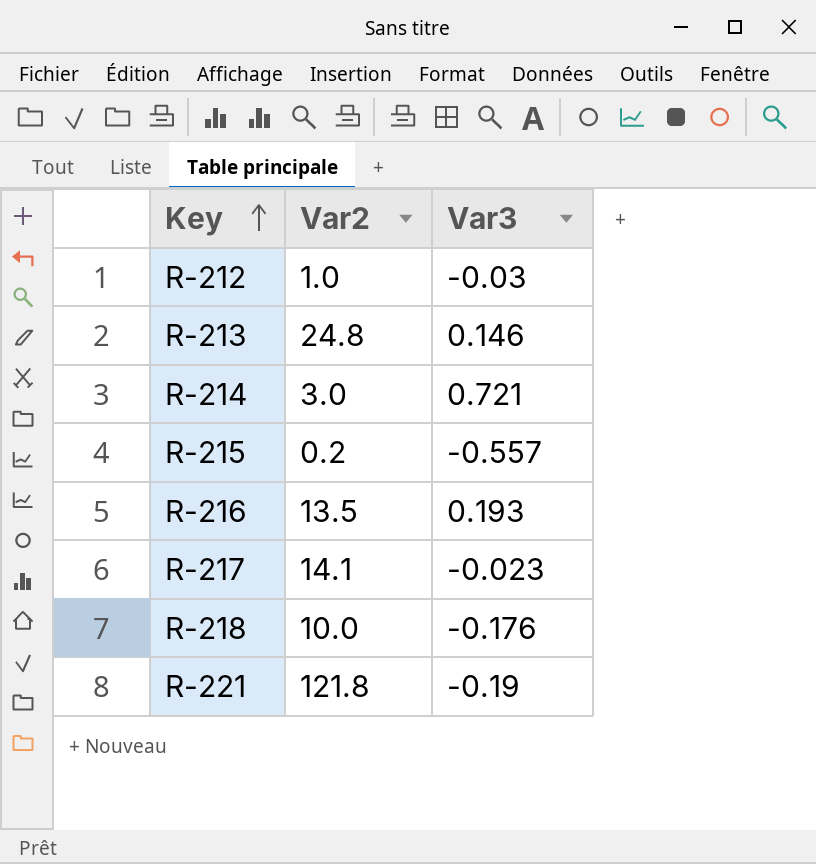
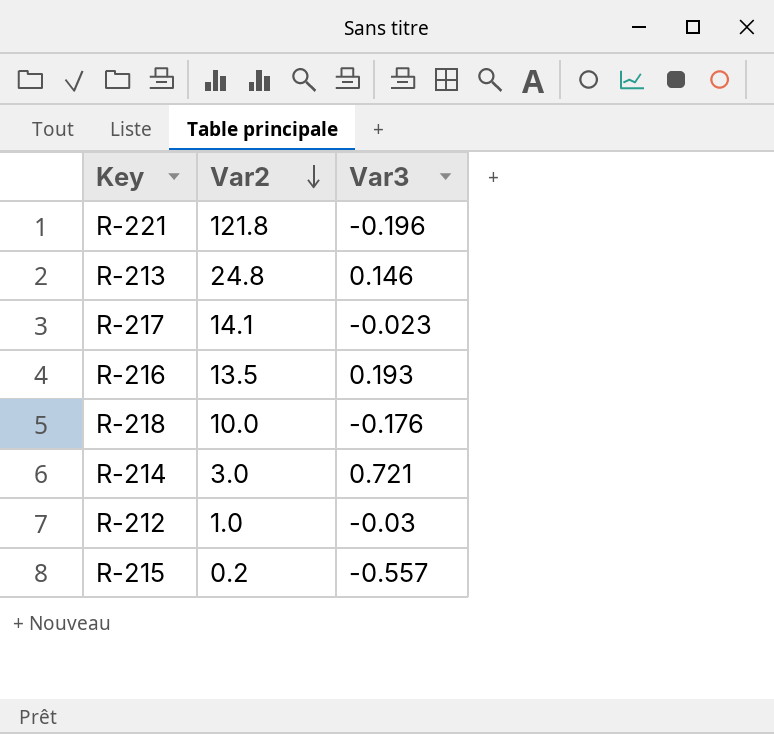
row order: Key ascending -> Var2 descending
R-221 | Var3: -0.19 -> -0.196

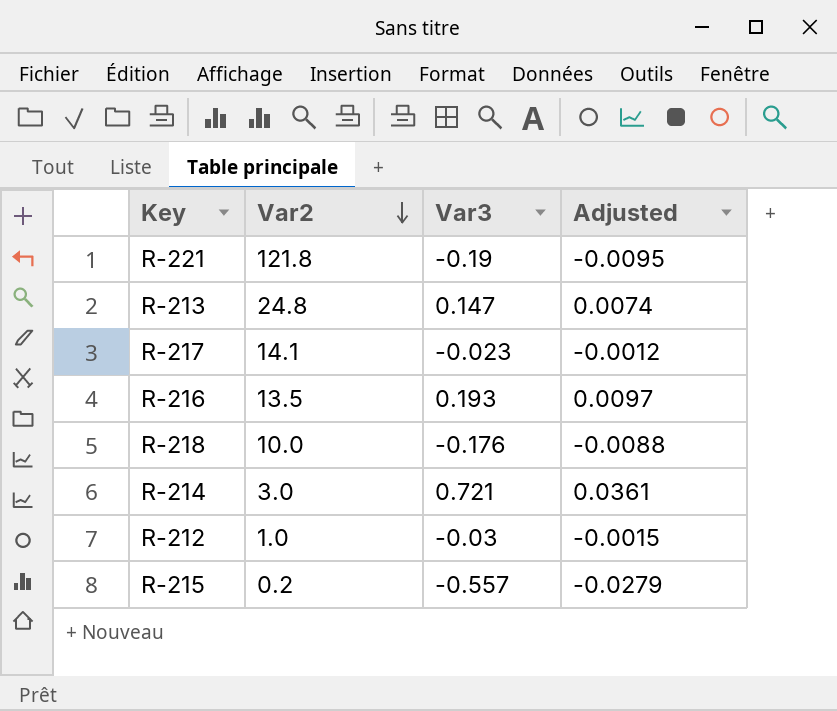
column Adjusted | formula: none -> [Var3] * 0.05
R-221 | Var3: -0.196 -> -0.19
R-213 | Var3: 0.146 -> 0.147

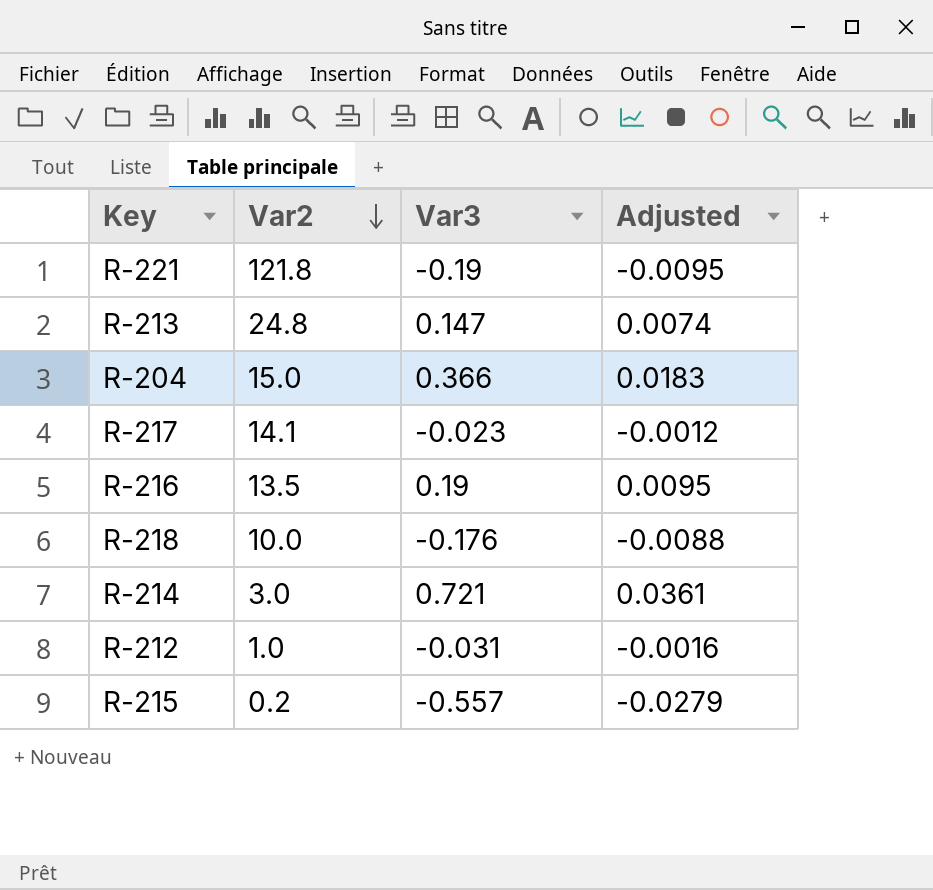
row R-204: none -> 15.0 | 0.366 | 0.0183
R-216 | Var3: 0.193 -> 0.19
R-216 | Adjusted: 0.0097 -> 0.0095
R-212 | Var3: -0.03 -> -0.031
R-212 | Adjusted: -0.0015 -> -0.0016

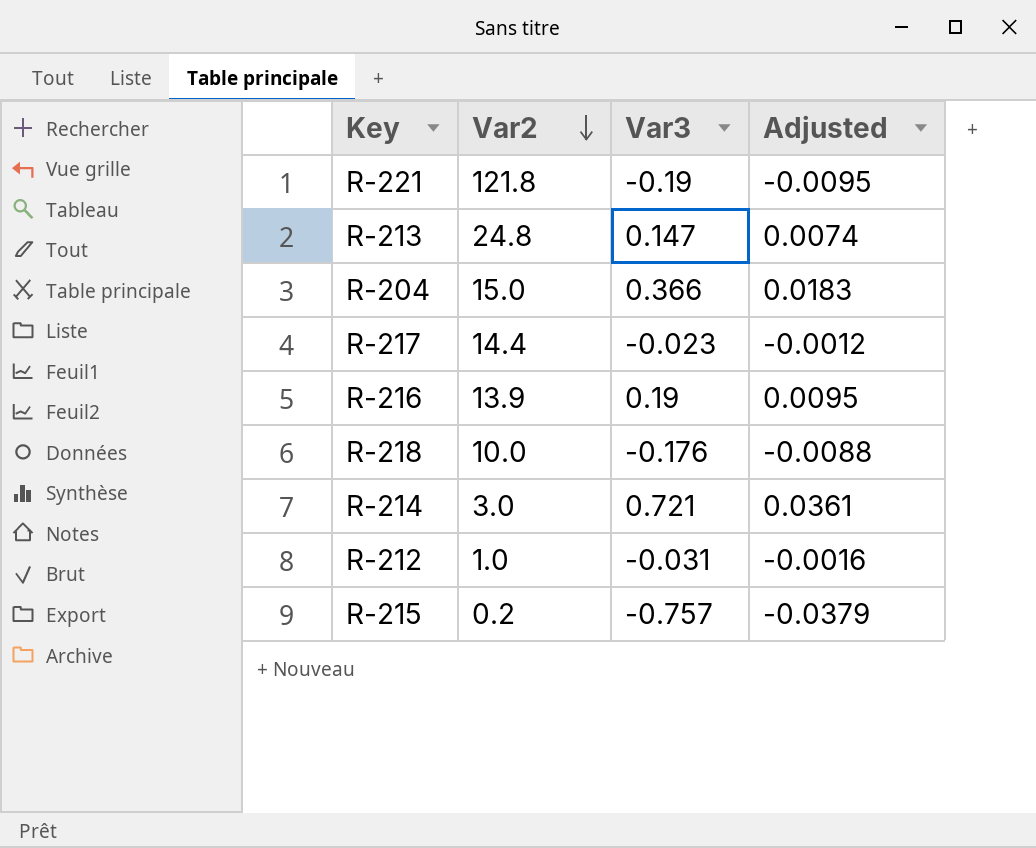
R-217 | Var2: 14.1 -> 14.4
R-216 | Var2: 13.5 -> 13.9
R-215 | Var3: -0.557 -> -0.757
R-215 | Adjusted: -0.0279 -> -0.0379

